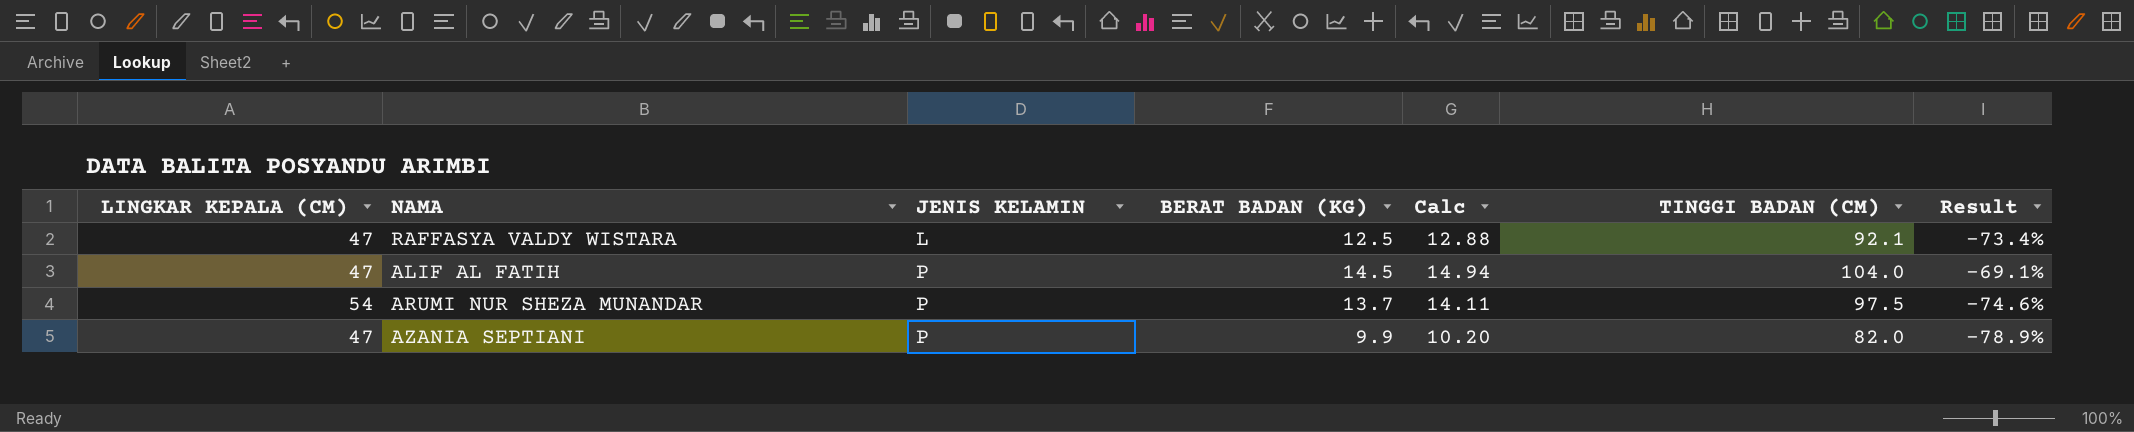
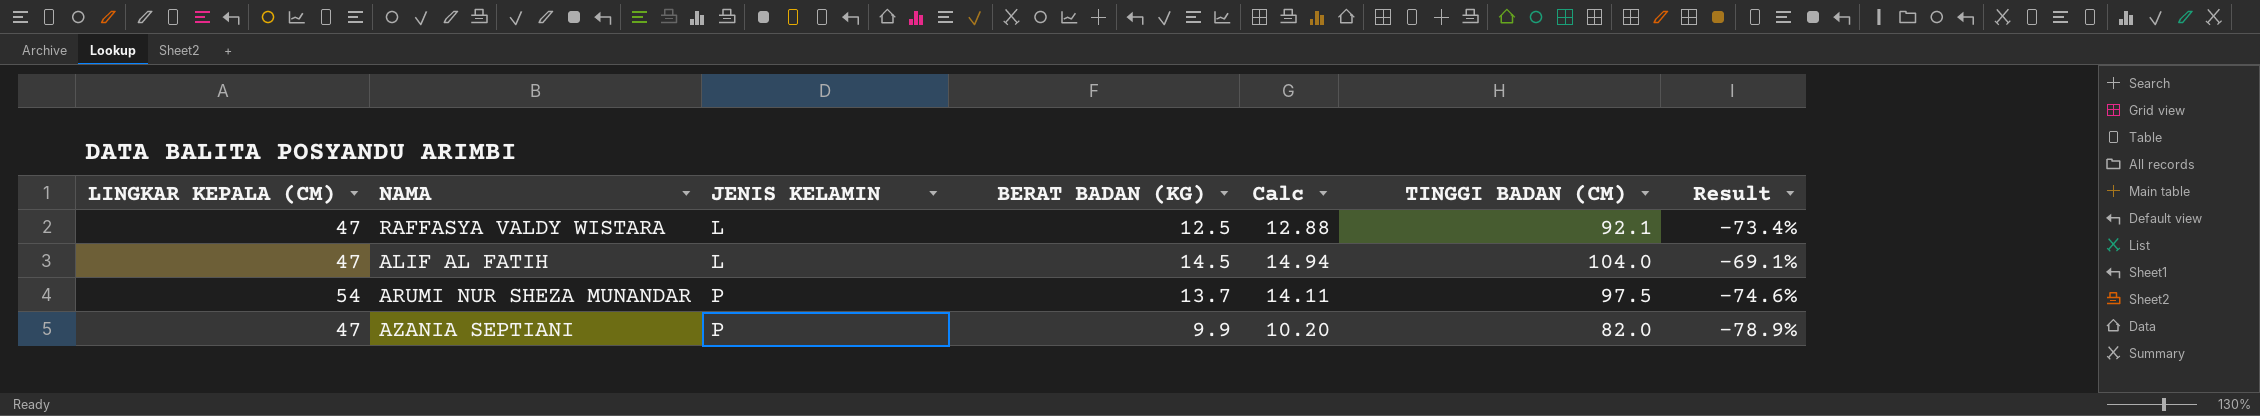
ALIF AL FATIH | JENIS KELAMIN: P -> L

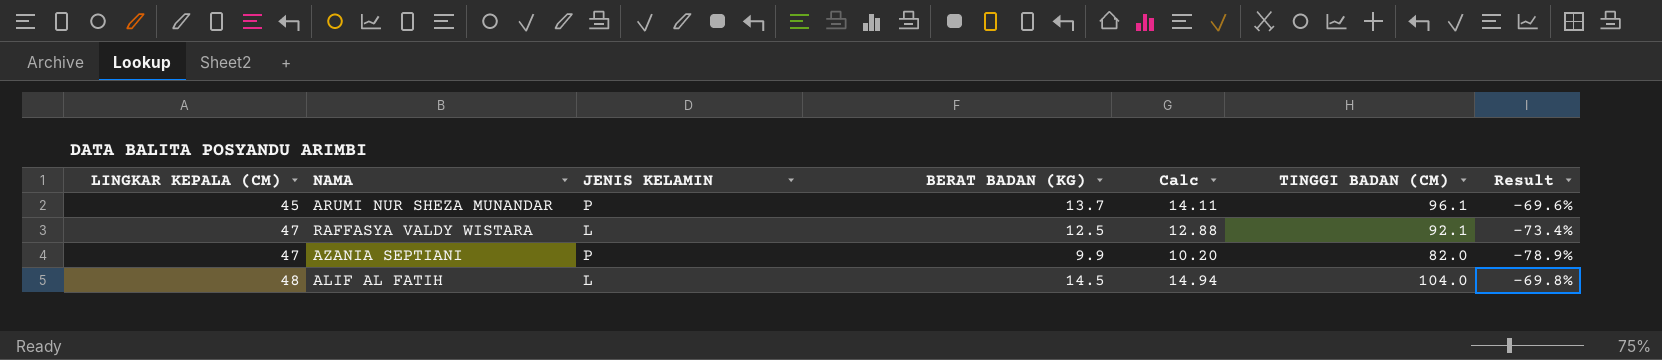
row order: JENIS KELAMIN ascending -> LINGKAR KEPALA (CM) ascending
ARUMI NUR SHEZA MUNANDAR | LINGKAR KEPALA (CM): 54 -> 45
ARUMI NUR SHEZA MUNANDAR | TINGGI BADAN (CM): 97.5 -> 96.1
ARUMI NUR SHEZA MUNANDAR | Result: -74.6% -> -69.6%
ALIF AL FATIH | LINGKAR KEPALA (CM): 47 -> 48
ALIF AL FATIH | Result: -69.1% -> -69.8%

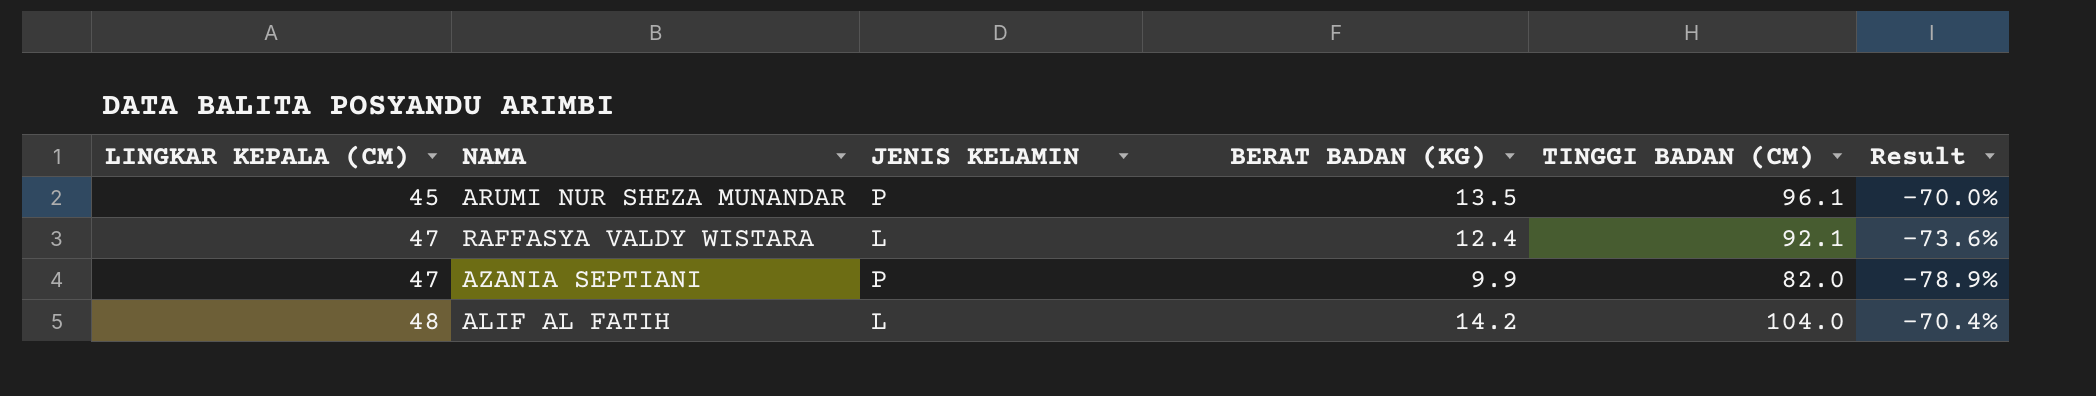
column Calc | formula: [BERAT BADAN (KG)] * 1.03 -> none
ARUMI NUR SHEZA MUNANDAR | BERAT BADAN (KG): 13.7 -> 13.5
ARUMI NUR SHEZA MUNANDAR | Result: -69.6% -> -70.0%
RAFFASYA VALDY WISTARA | BERAT BADAN (KG): 12.5 -> 12.4
RAFFASYA VALDY WISTARA | Result: -73.4% -> -73.6%
ALIF AL FATIH | BERAT BADAN (KG): 14.5 -> 14.2
ALIF AL FATIH | Result: -69.8% -> -70.4%

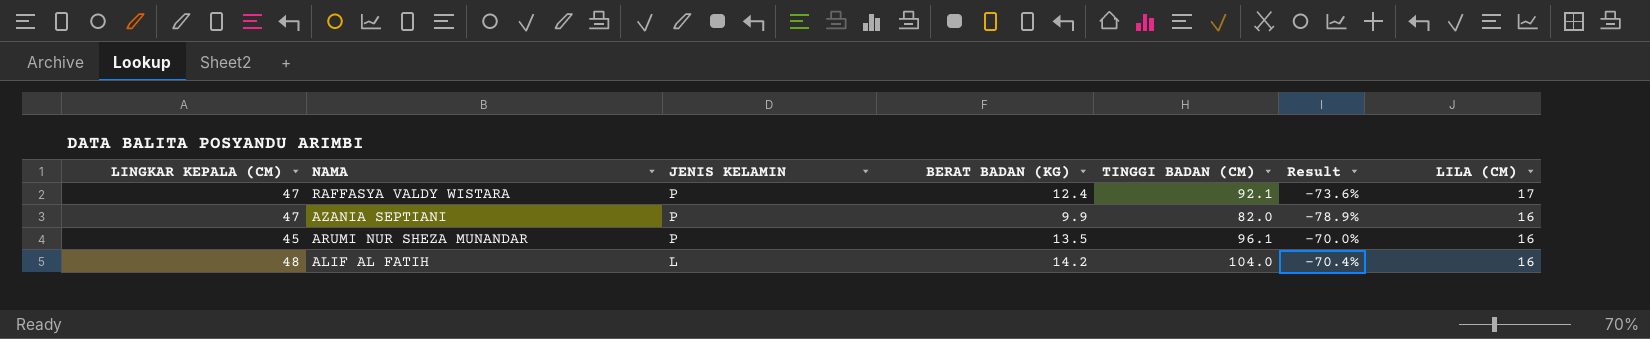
row order: LINGKAR KEPALA (CM) ascending -> NAMA descending
column LILA (CM) | position: none -> 7
RAFFASYA VALDY WISTARA | JENIS KELAMIN: L -> P

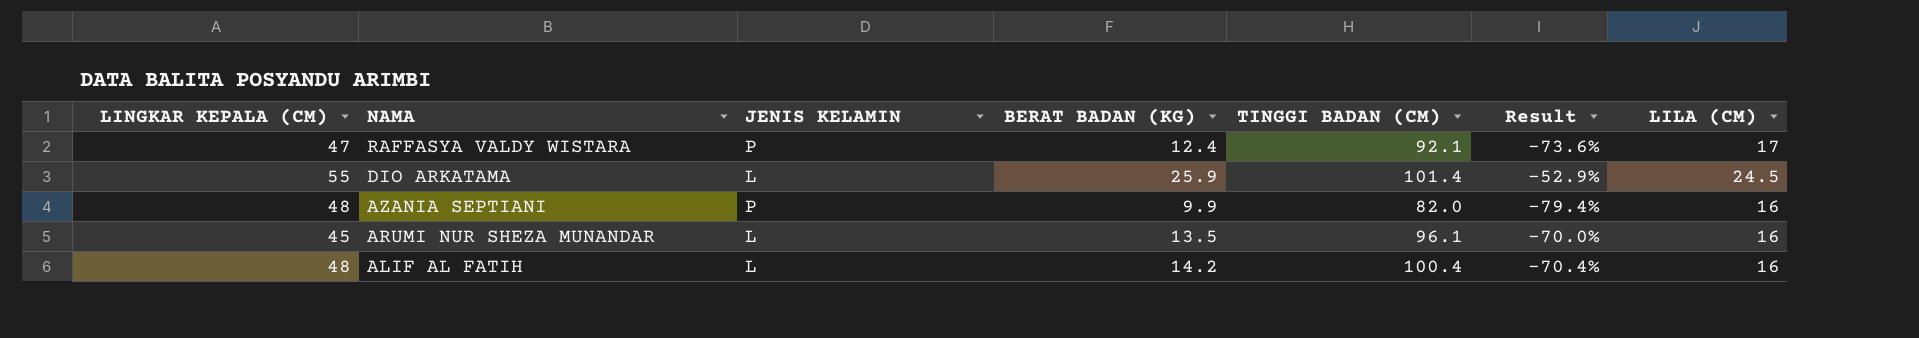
row DIO ARKATAMA: none -> 55 | L | 25.9 | 101.4 | -52.9% | 24.5
AZANIA SEPTIANI | LINGKAR KEPALA (CM): 47 -> 48
AZANIA SEPTIANI | Result: -78.9% -> -79.4%
ARUMI NUR SHEZA MUNANDAR | JENIS KELAMIN: P -> L
ALIF AL FATIH | TINGGI BADAN (CM): 104.0 -> 100.4

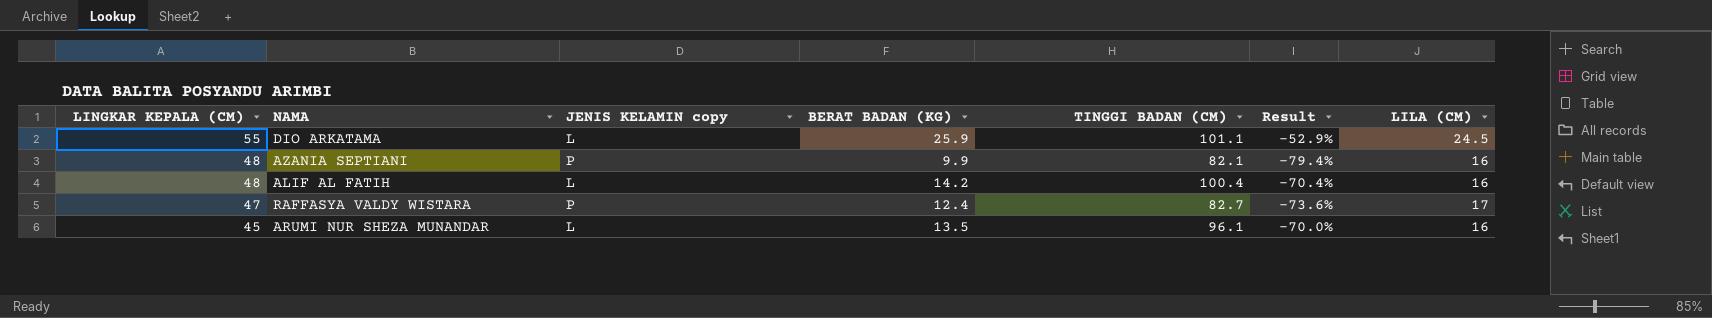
row order: NAMA descending -> LINGKAR KEPALA (CM) descending
column name: JENIS KELAMIN -> JENIS KELAMIN copy
DIO ARKATAMA | TINGGI BADAN (CM): 101.4 -> 101.1
AZANIA SEPTIANI | TINGGI BADAN (CM): 82.0 -> 82.1
RAFFASYA VALDY WISTARA | TINGGI BADAN (CM): 92.1 -> 82.7

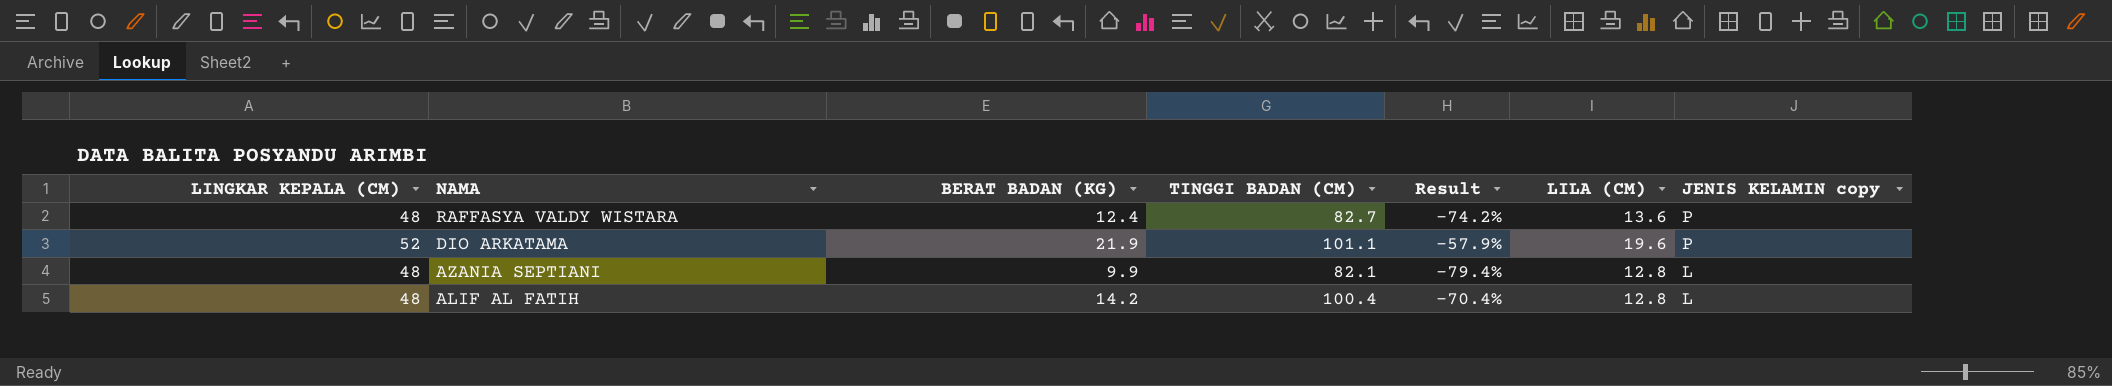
row order: LINGKAR KEPALA (CM) descending -> NAMA descending
column JENIS KELAMIN copy | position: 3 -> 7
row ARUMI NUR SHEZA MUNANDAR: 45 | L | 13.5 | 96.1 | -70.0% | 16 -> none
RAFFASYA VALDY WISTARA | LINGKAR KEPALA (CM): 47 -> 48
RAFFASYA VALDY WISTARA | Result: -73.6% -> -74.2%
RAFFASYA VALDY WISTARA | LILA (CM): 17 -> 13.6
DIO ARKATAMA | LINGKAR KEPALA (CM): 55 -> 52
DIO ARKATAMA | BERAT BADAN (KG): 25.9 -> 21.9
DIO ARKATAMA | Result: -52.9% -> -57.9%
DIO ARKATAMA | LILA (CM): 24.5 -> 19.6
DIO ARKATAMA | JENIS KELAMIN copy: L -> P
AZANIA SEPTIANI | LILA (CM): 16 -> 12.8
AZANIA SEPTIANI | JENIS KELAMIN copy: P -> L
ALIF AL FATIH | LILA (CM): 16 -> 12.8

